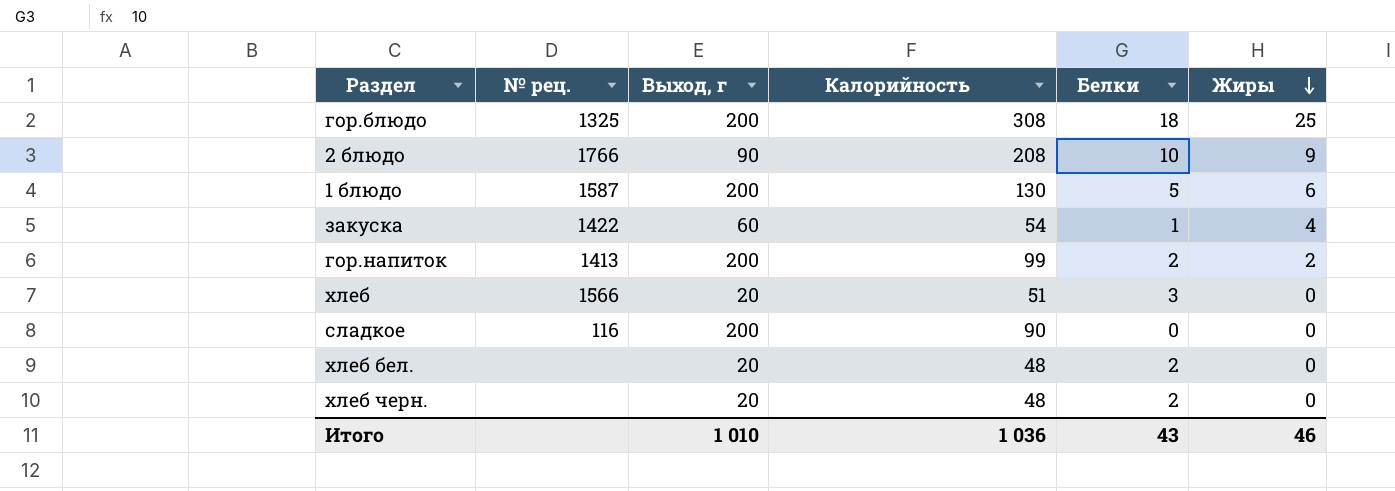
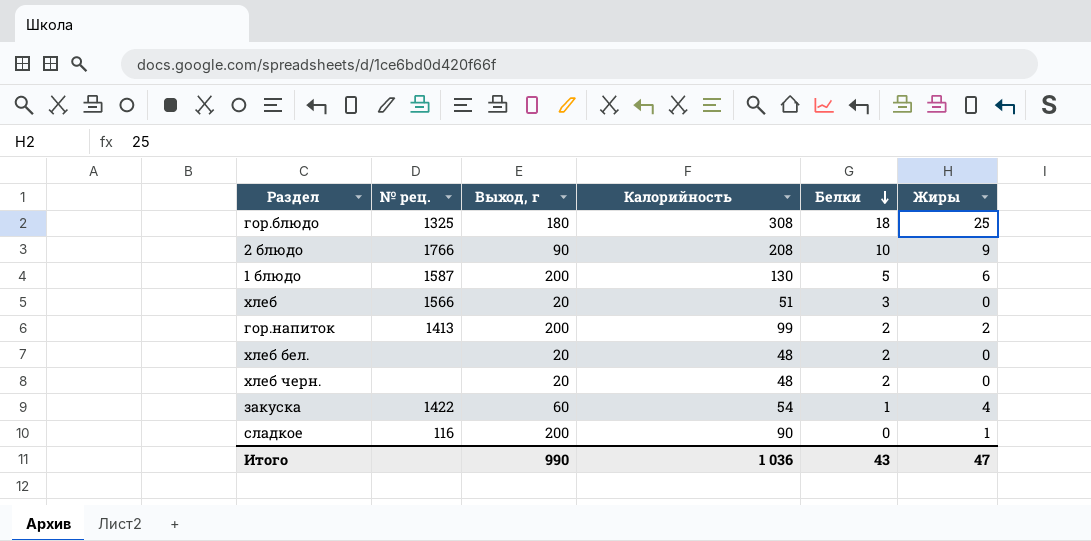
row order: Жиры descending -> Белки descending
гор.блюдо | Выход, г: 200 -> 180
сладкое | Жиры: 0 -> 1
Итого | Выход, г: 1 010 -> 990
Итого | Жиры: 46 -> 47

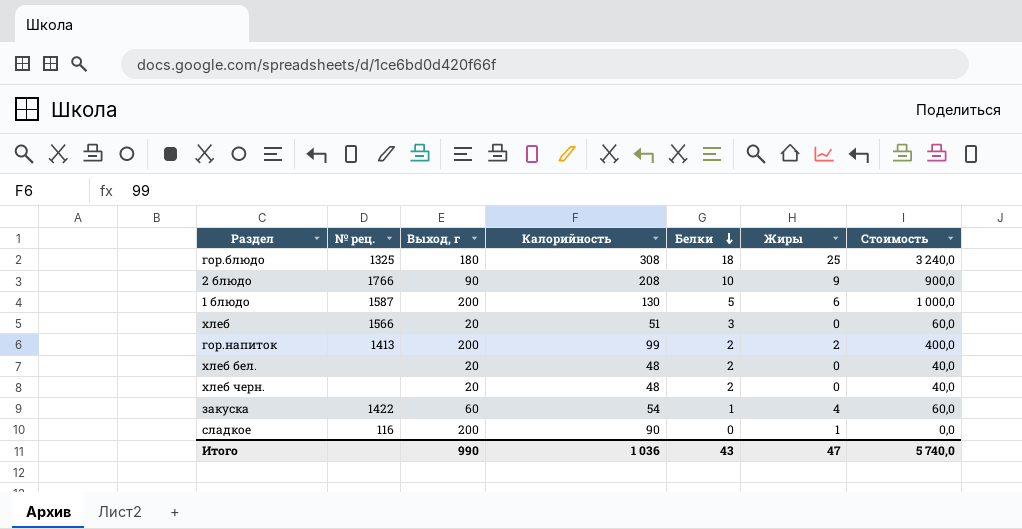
column Стоимость | formula: none -> [Выход, г] * [Белки]

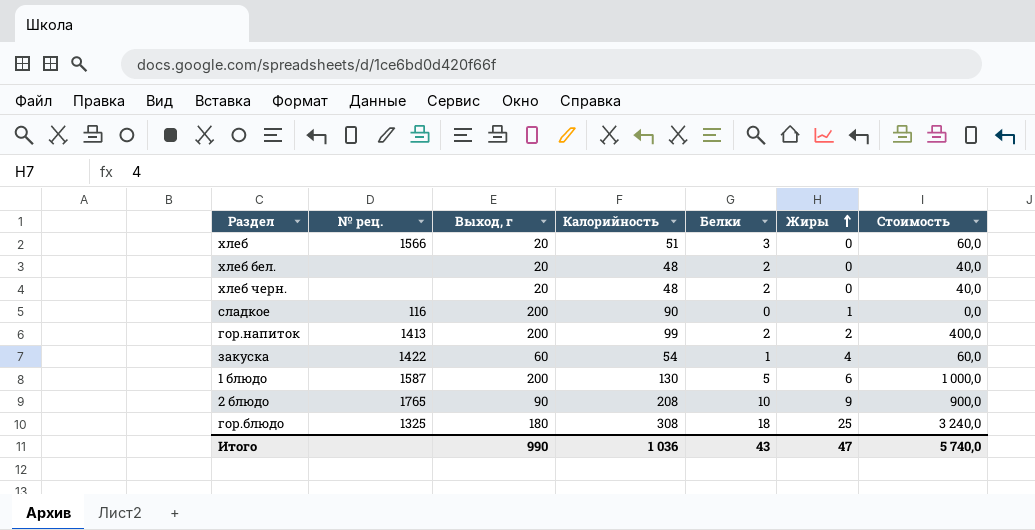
row order: Белки descending -> Жиры ascending
2 блюдо | № рец.: 1766 -> 1765

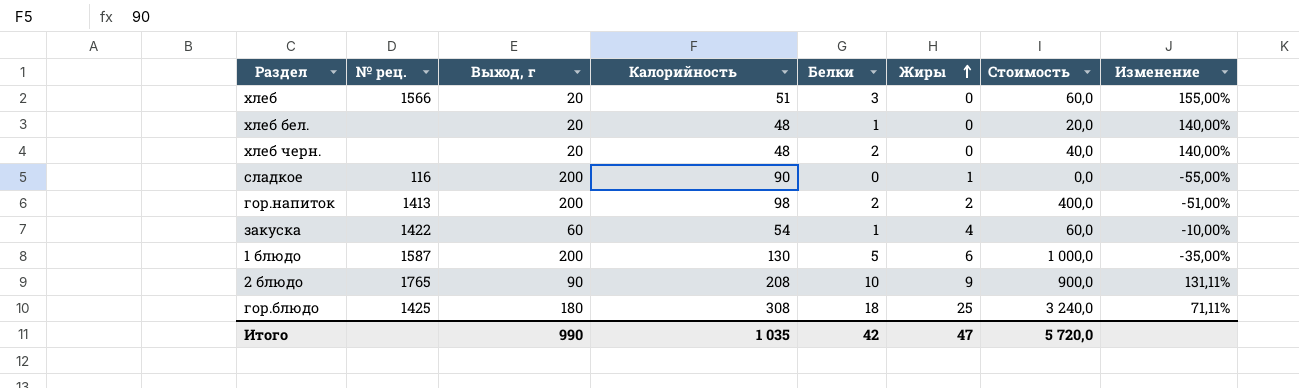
column Изменение | formula: none -> ([Калорийность] - [Выход, г]) / [Выход, г]
хлеб бел. | Белки: 2 -> 1
хлеб бел. | Стоимость: 40,0 -> 20,0
гор.напиток | Калорийность: 99 -> 98
гор.блюдо | № рец.: 1325 -> 1425
Итого | Калорийность: 1 036 -> 1 035
Итого | Белки: 43 -> 42
Итого | Стоимость: 5 740,0 -> 5 720,0

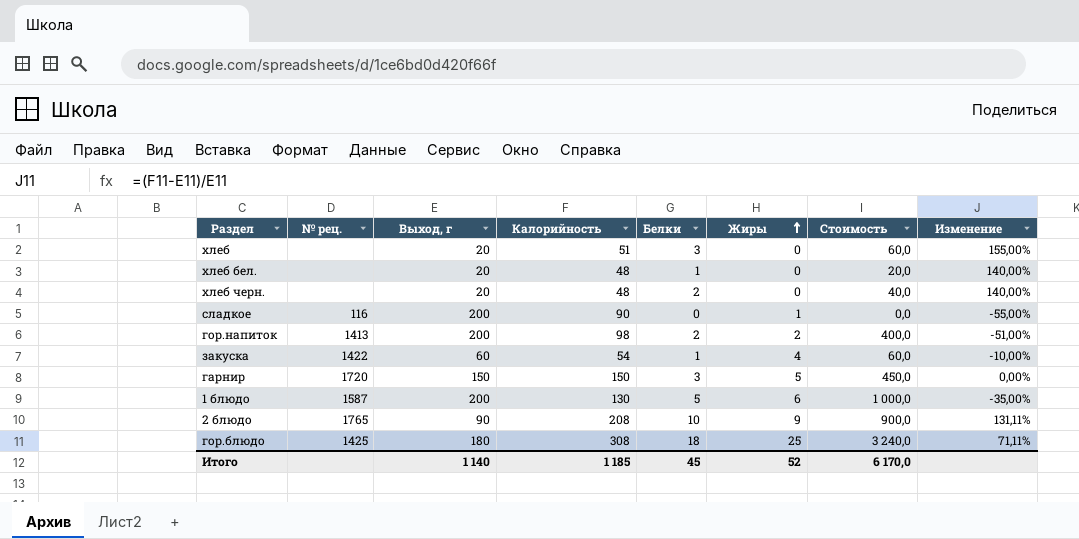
хлеб | № рец.: 1566 -> none
row гарнир: none -> 1720 | 150 | 150 | 3 | 5 | 450,0 | 0,00%
Итого | Выход, г: 990 -> 1 140
Итого | Калорийность: 1 035 -> 1 185
Итого | Белки: 42 -> 45
Итого | Жиры: 47 -> 52
Итого | Стоимость: 5 720,0 -> 6 170,0

